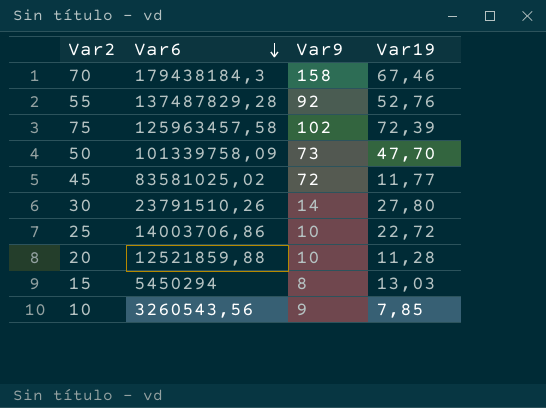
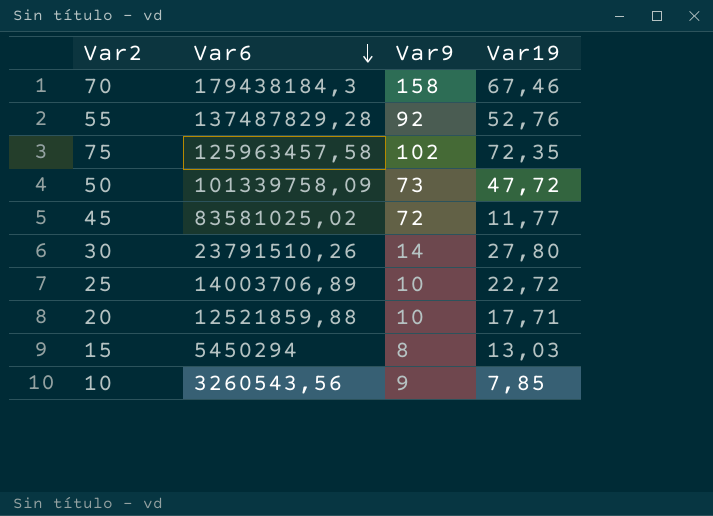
75 | Var19: 72,39 -> 72,35
50 | Var19: 47,70 -> 47,72
25 | Var6: 14003706,86 -> 14003706,89
20 | Var19: 11,28 -> 17,71

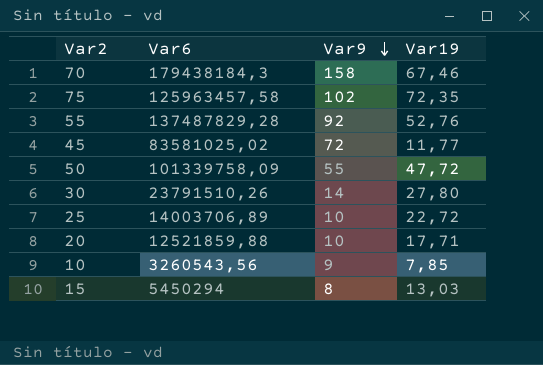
row order: Var6 descending -> Var9 descending
50 | Var9: 73 -> 55

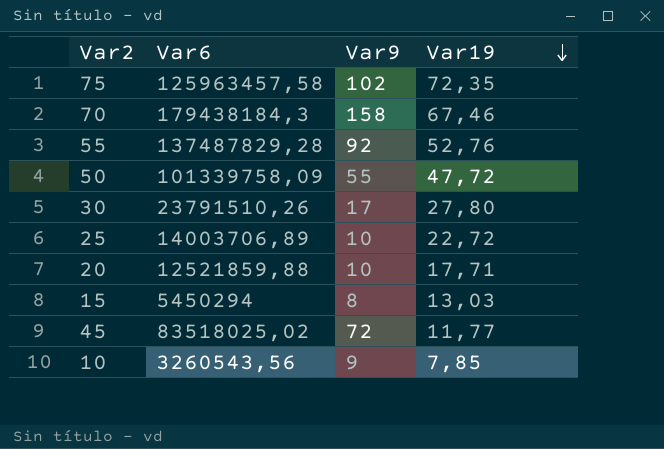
row order: Var9 descending -> Var19 descending
30 | Var9: 14 -> 17
45 | Var6: 83581025,02 -> 83518025,02

